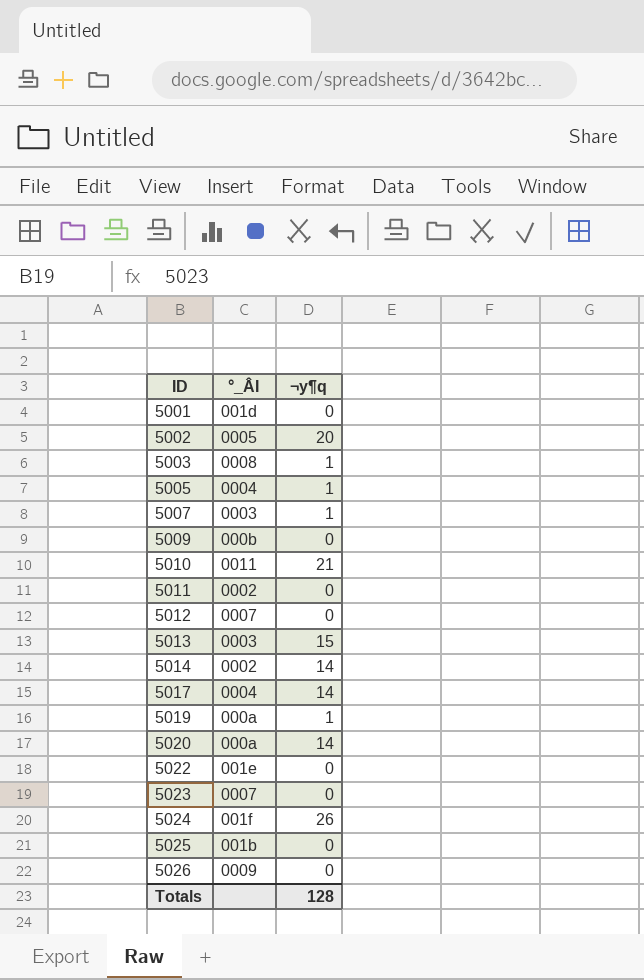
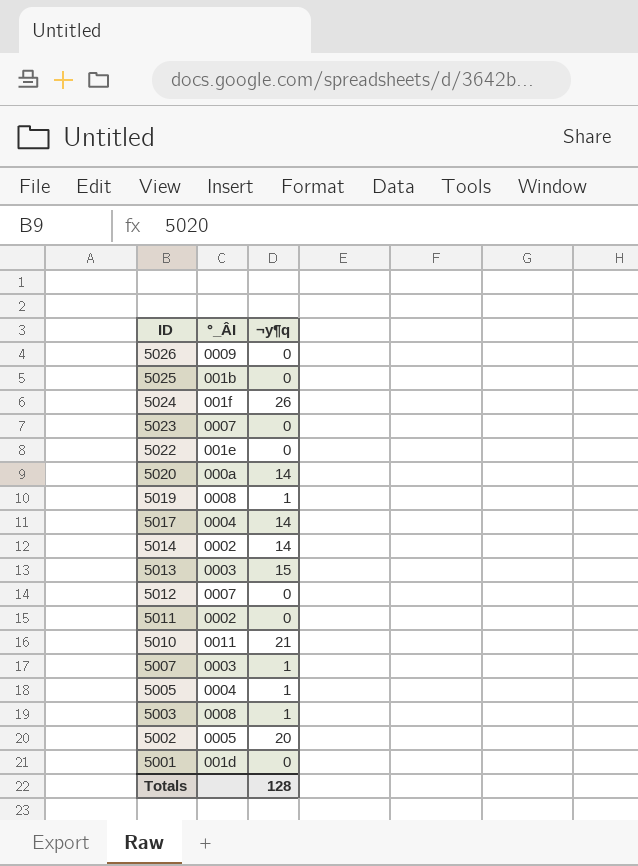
row order: ID ascending -> ID descending
row 5009: 000b | 0 -> none
5019 | °_ÂI: 000a -> 0008

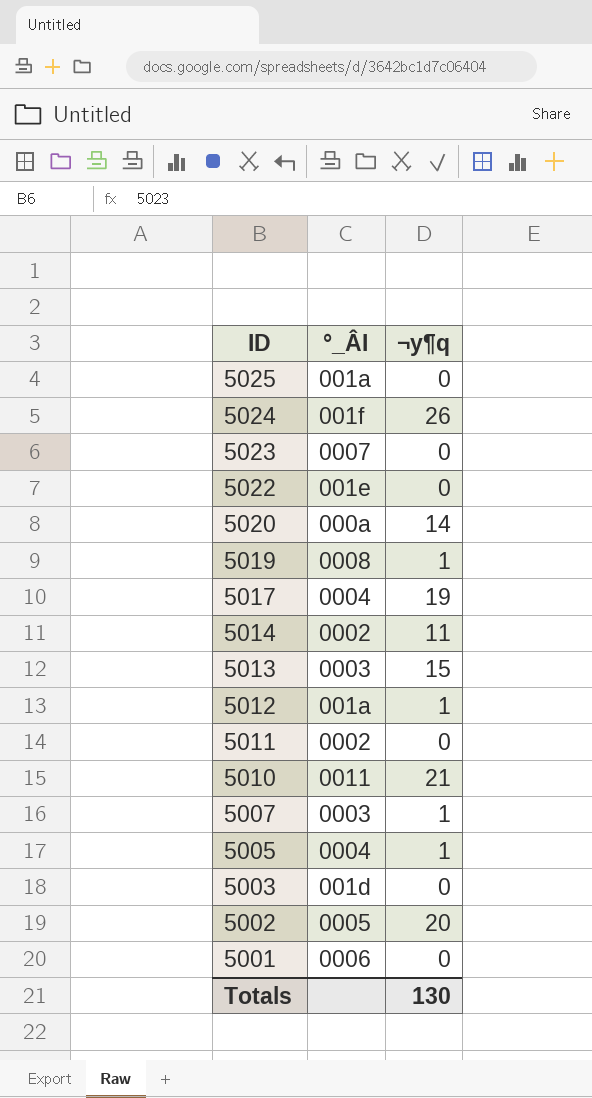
row 5026: 0009 | 0 -> none
5025 | °_ÂI: 001b -> 001a
5017 | ¬y¶q: 14 -> 19
5014 | ¬y¶q: 14 -> 11
5012 | °_ÂI: 0007 -> 001a
5012 | ¬y¶q: 0 -> 1
5003 | °_ÂI: 0008 -> 001d
5003 | ¬y¶q: 1 -> 0
5001 | °_ÂI: 001d -> 0006
Totals | ¬y¶q: 128 -> 130

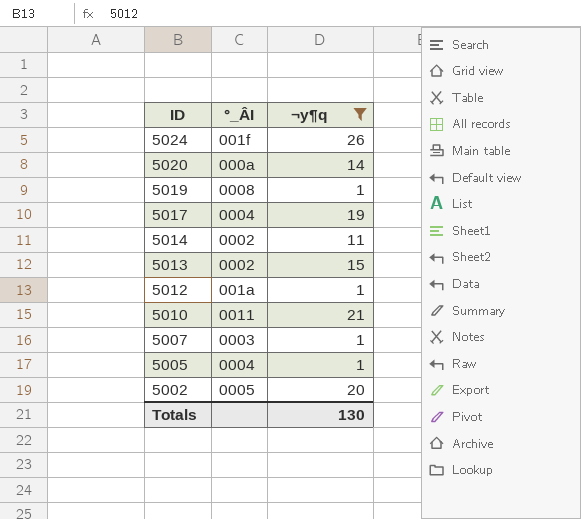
filter: none -> ¬y¶q != 0
5013 | °_ÂI: 0003 -> 0002

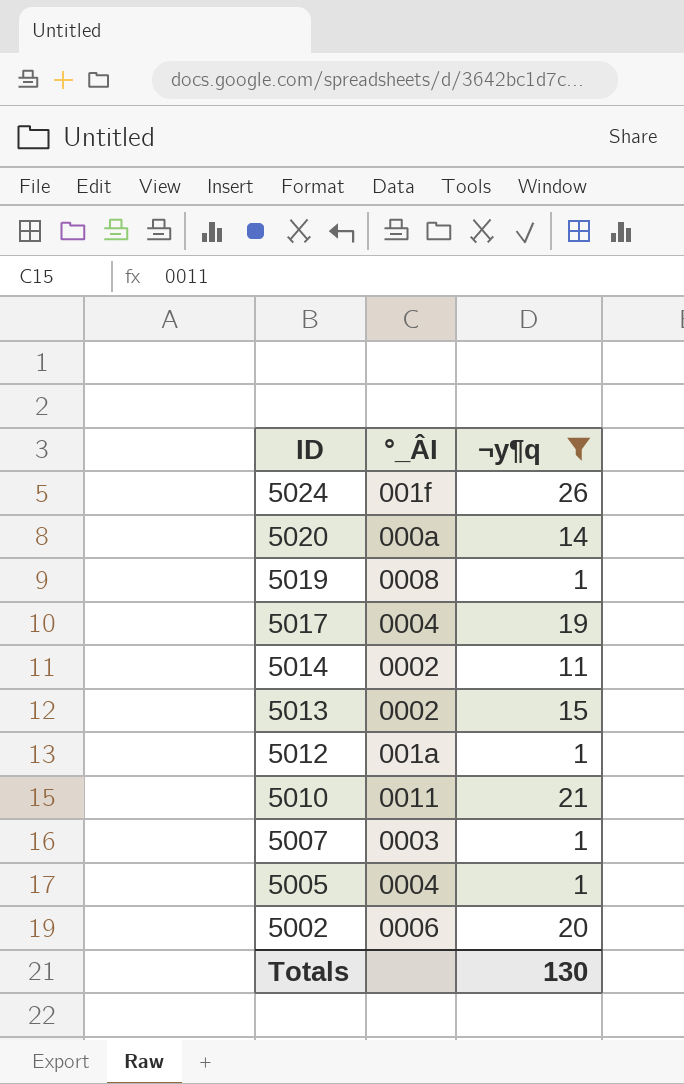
5002 | °_ÂI: 0005 -> 0006

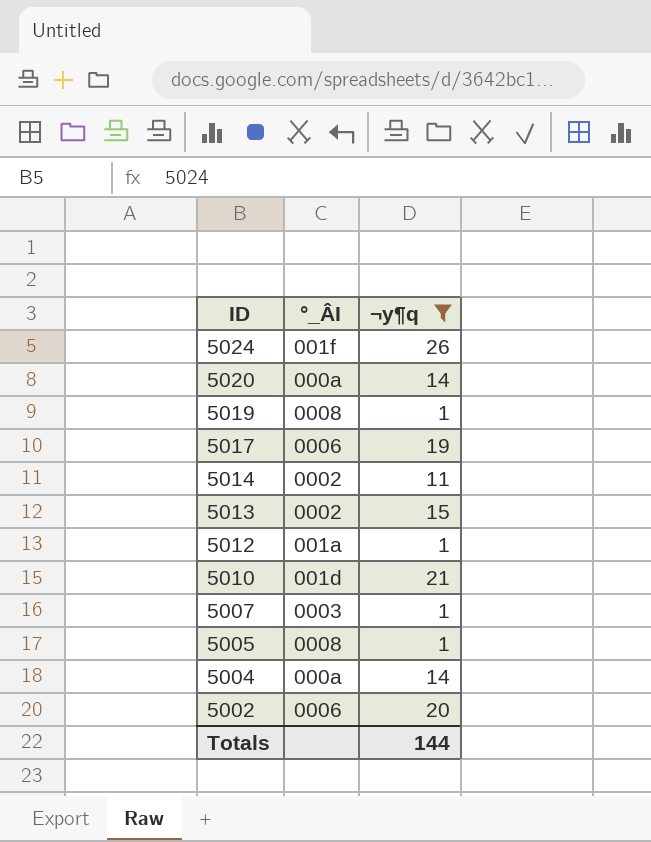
5017 | °_ÂI: 0004 -> 0006
5010 | °_ÂI: 0011 -> 001d
5005 | °_ÂI: 0004 -> 0008
row 5004: none -> 000a | 14
Totals | ¬y¶q: 130 -> 144

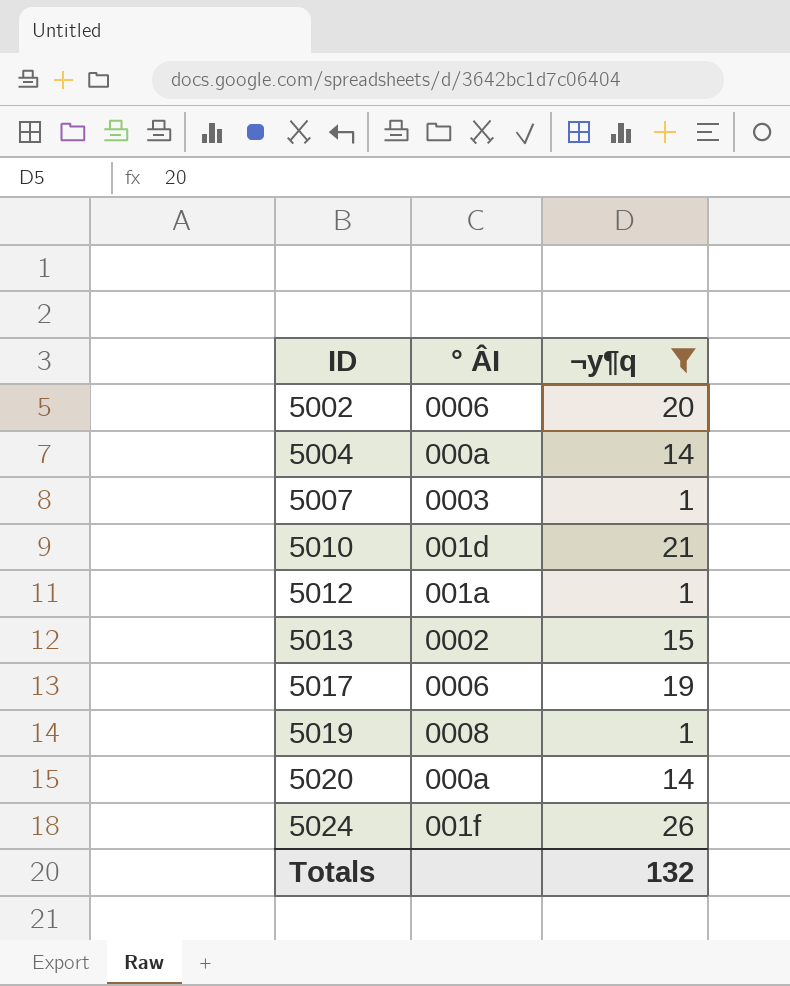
row order: ID descending -> ID ascending
column name: °_ÂI -> ° ÂI
row 5014: 0002 | 11 -> none
row 5005: 0008 | 1 -> none
Totals | ¬y¶q: 144 -> 132

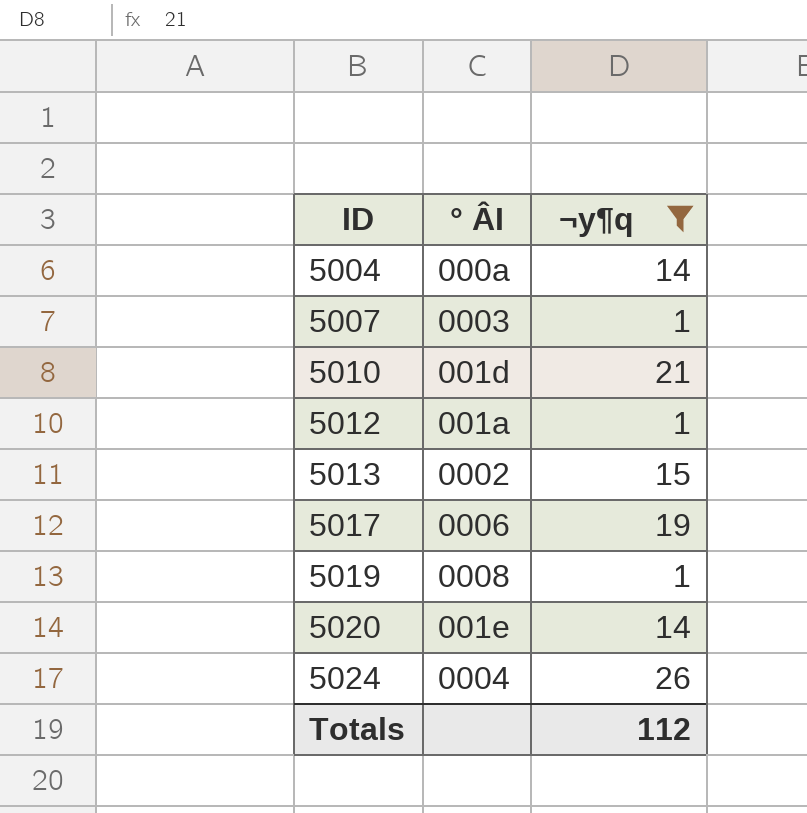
row 5002: 0006 | 20 -> none
5020 | ° ÂI: 000a -> 001e
5024 | ° ÂI: 001f -> 0004
Totals | ¬y¶q: 132 -> 112

